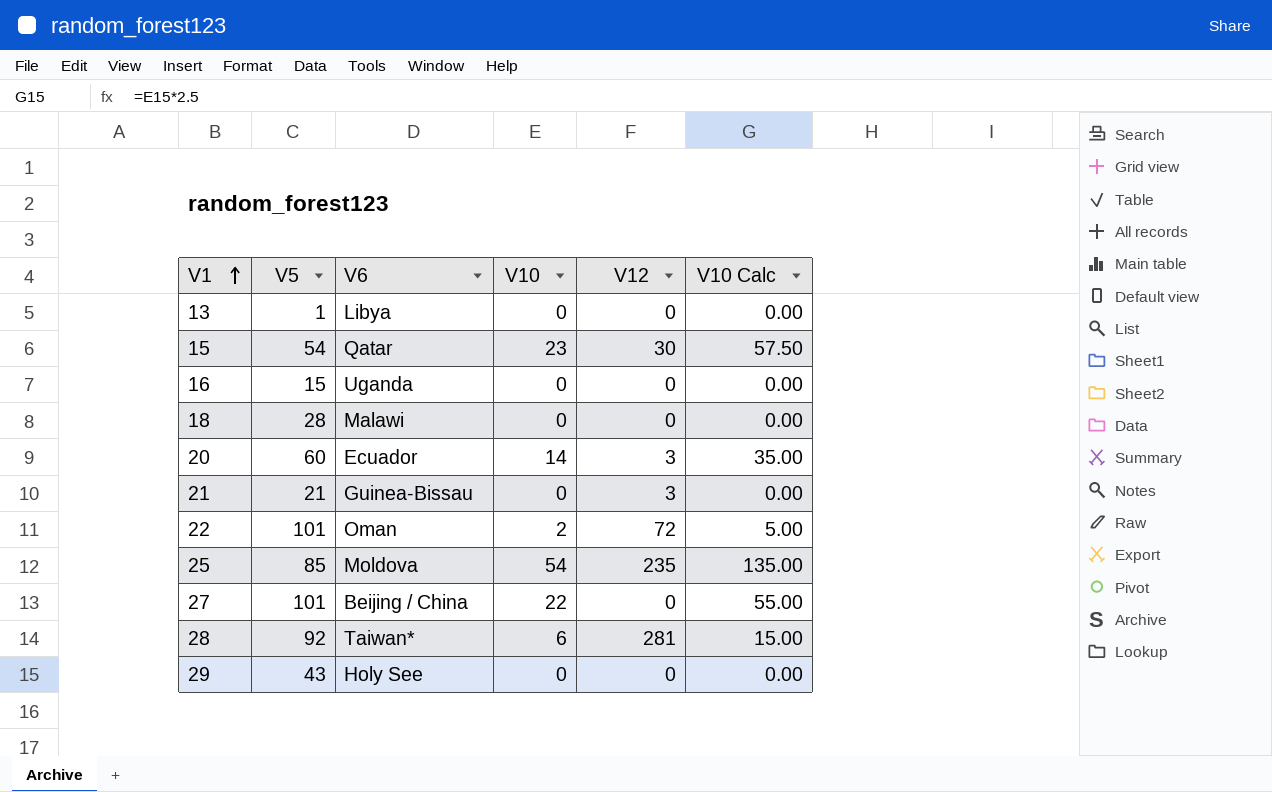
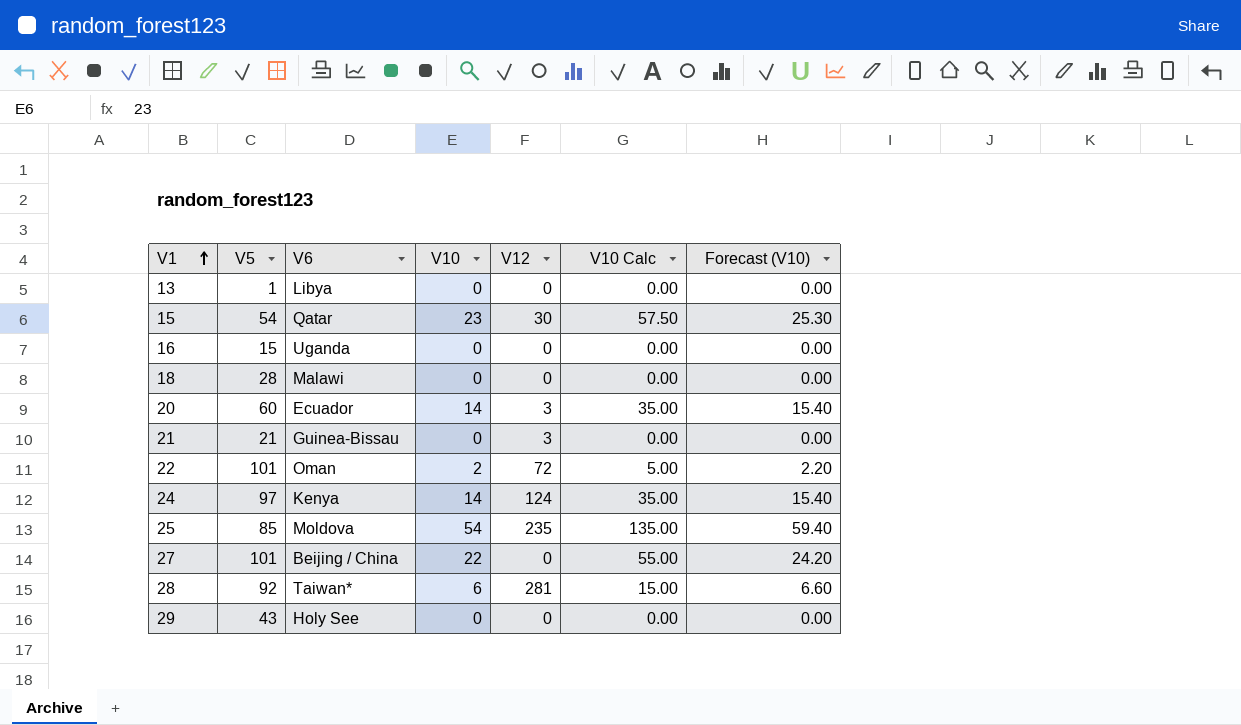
column Forecast (V10) | formula: none -> [V10] * 1.1
row 24: none -> 97 | Kenya | 14 | 124 | 35.00 | 15.40

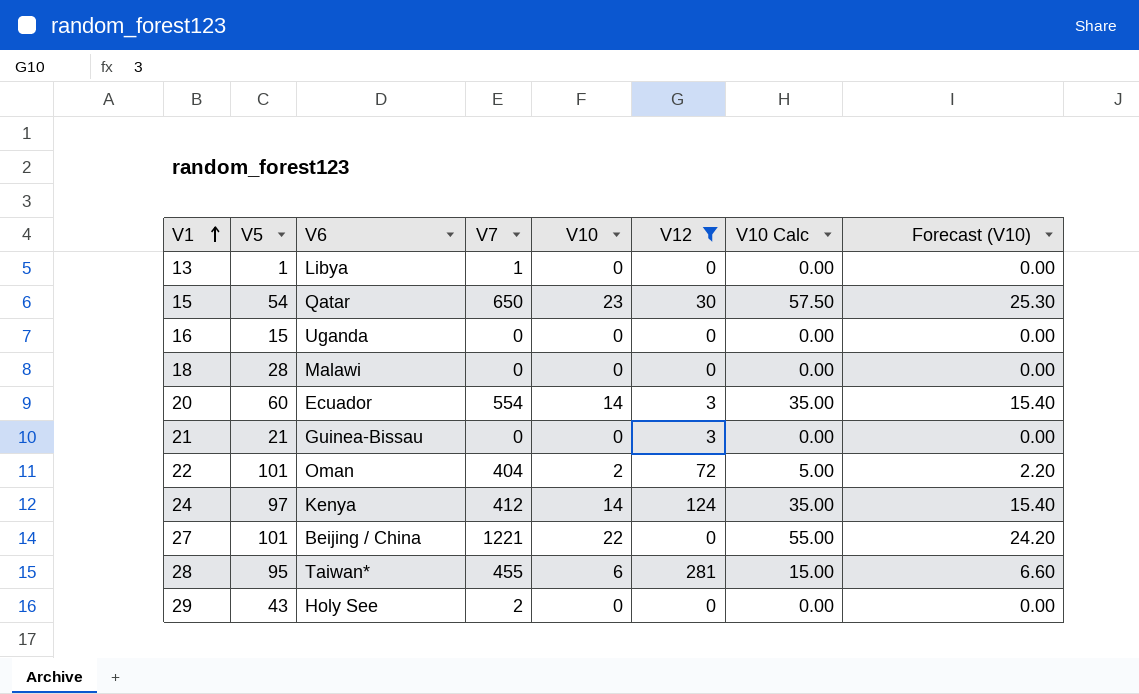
filter: none -> V12 != 235
column V7 | position: none -> 4
28 | V5: 92 -> 95

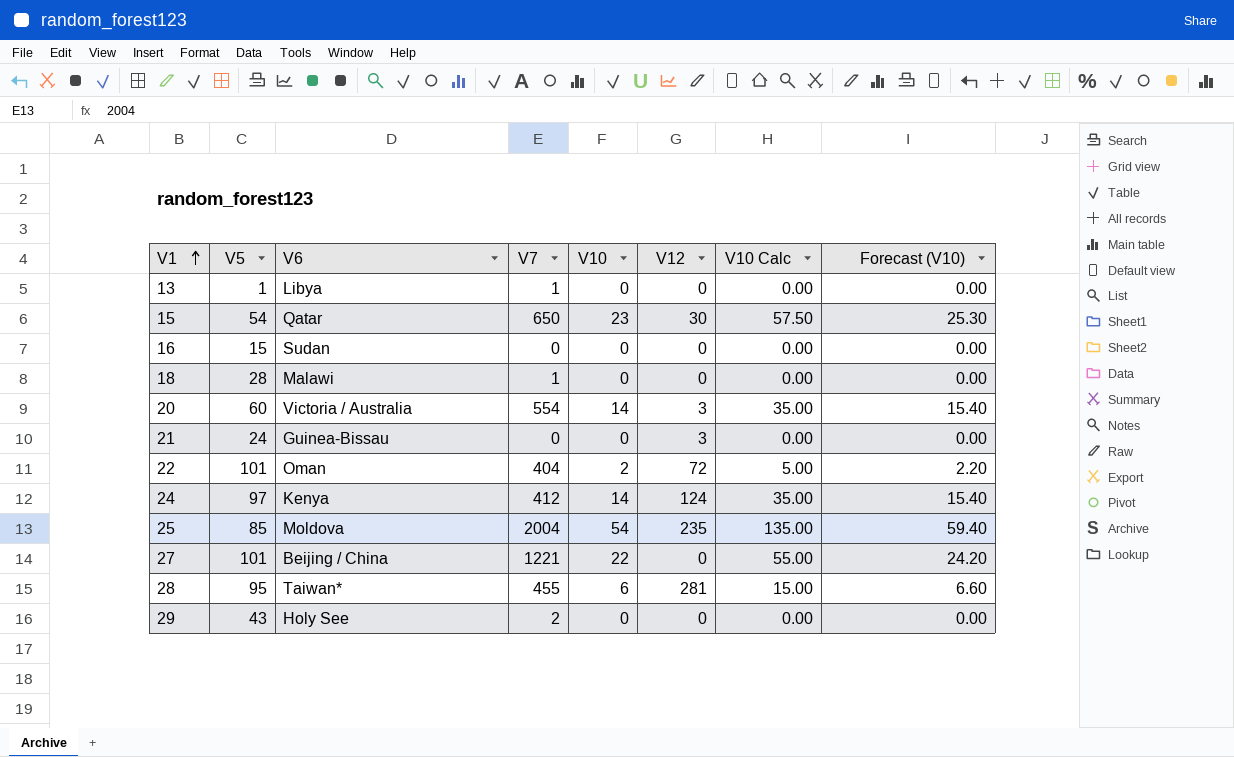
filter: V12 != 235 -> none
16 | V6: Uganda -> Sudan
18 | V7: 0 -> 1
20 | V6: Ecuador -> Victoria / Australia
21 | V5: 21 -> 24

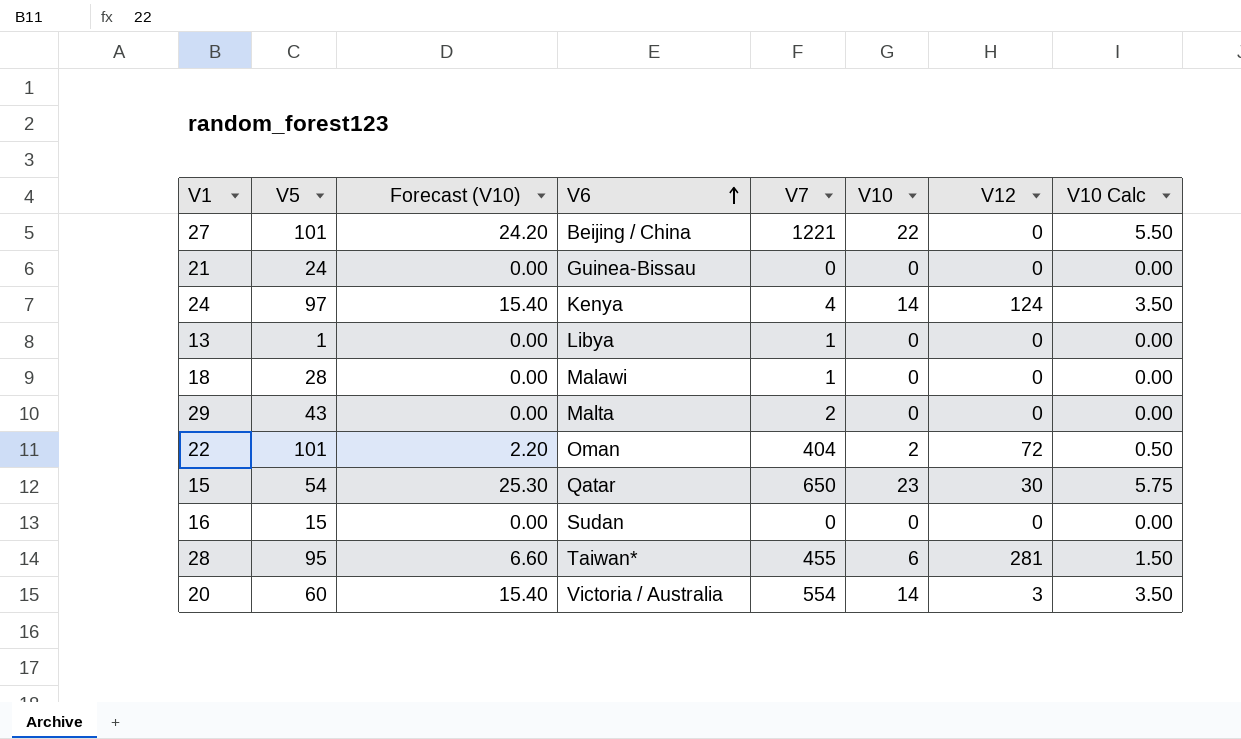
row order: V1 ascending -> V6 ascending
column Forecast (V10) | position: 8 -> 3
column V10 Calc | formula: [V10] * 2.5 -> [V10] * 0.25
row 25: 85 | Moldova | 2004 | 54 | 235 | 135.00 | 59.40 -> none
21 | V12: 3 -> 0
24 | V7: 412 -> 4
29 | V6: Holy See -> Malta

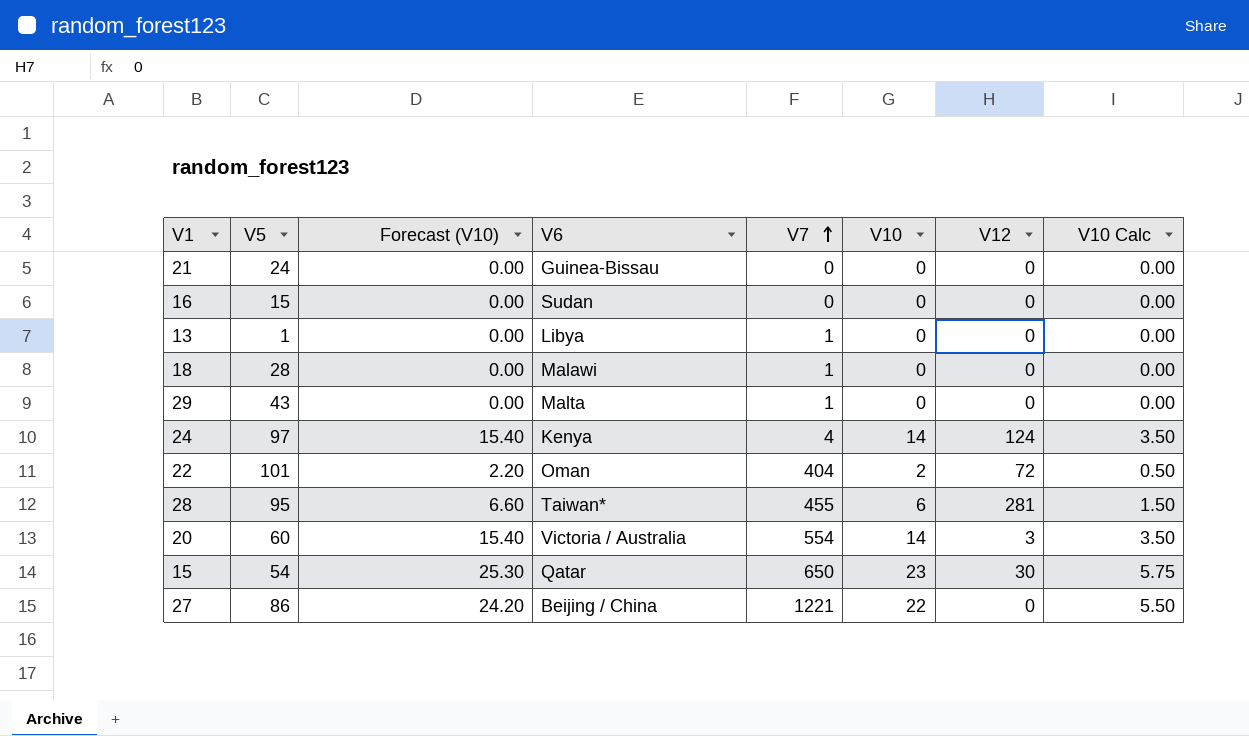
row order: V6 ascending -> V7 ascending
29 | V7: 2 -> 1
27 | V5: 101 -> 86

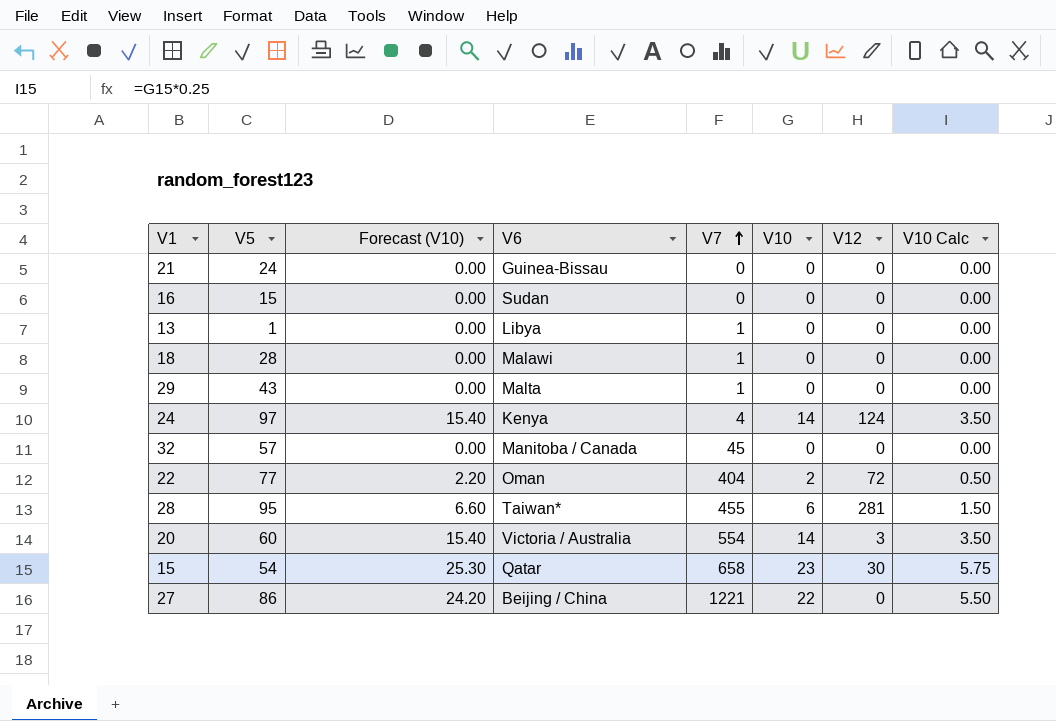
row 32: none -> 57 | 0.00 | Manitoba / Canada | 45 | 0 | 0 | 0.00
22 | V5: 101 -> 77
15 | V7: 650 -> 658

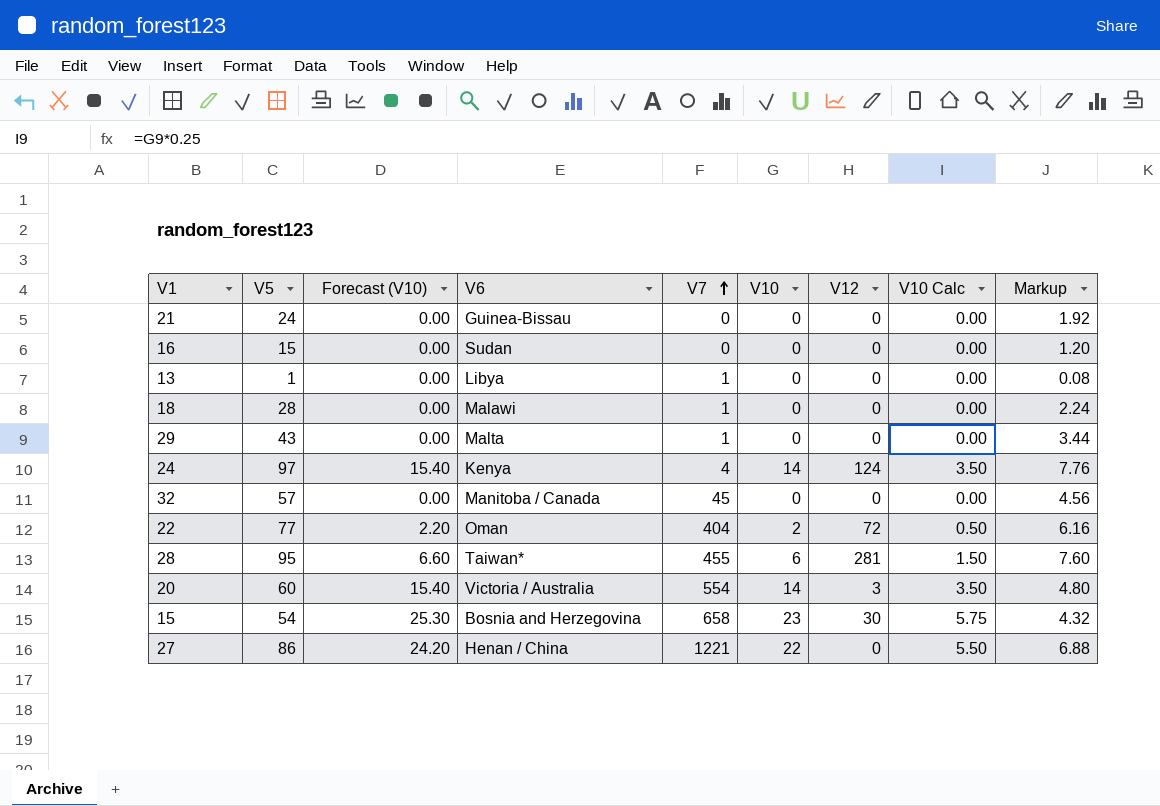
column Markup | formula: none -> [V5] * 0.08
15 | V6: Qatar -> Bosnia and Herzegovina
27 | V6: Beijing / China -> Henan / China

